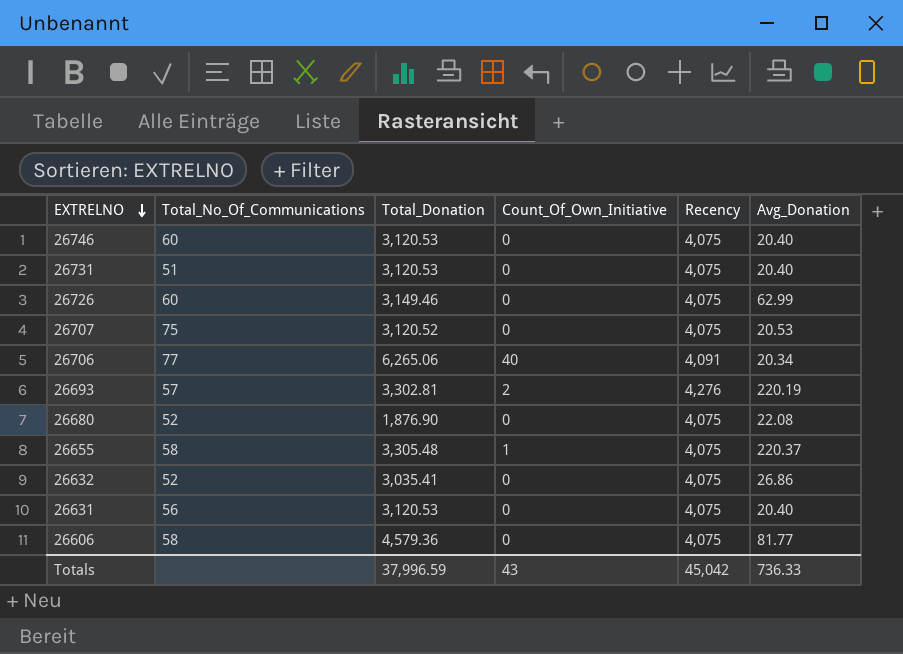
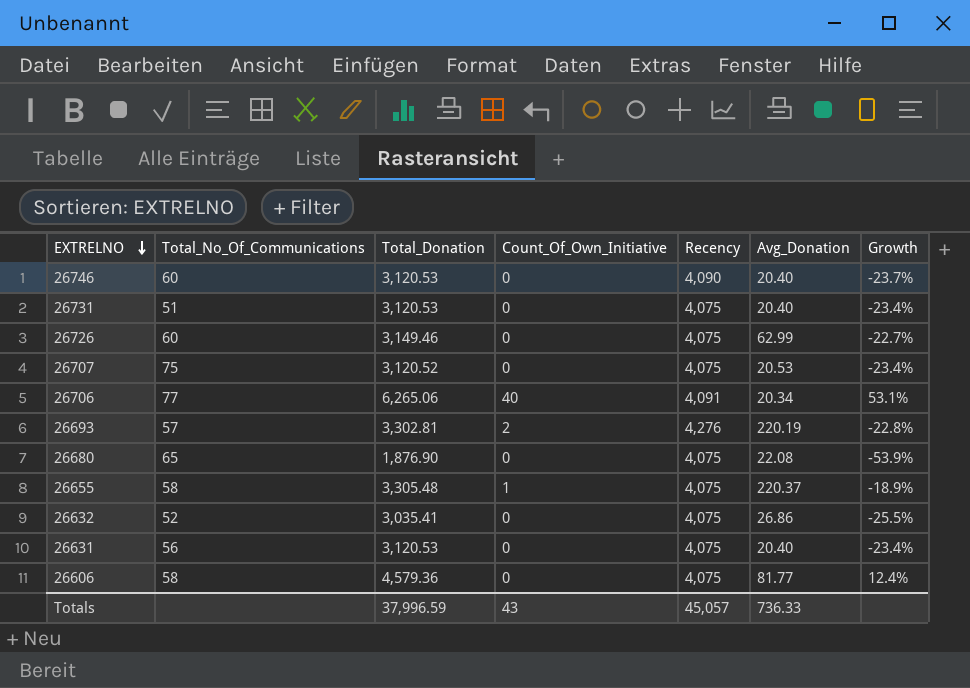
column Growth | formula: none -> ([Total_Donation] - [Recency]) / [Recency]
26746 | Recency: 4,075 -> 4,090
26680 | Total_No_Of_Communications: 52 -> 65
Totals | Recency: 45,042 -> 45,057

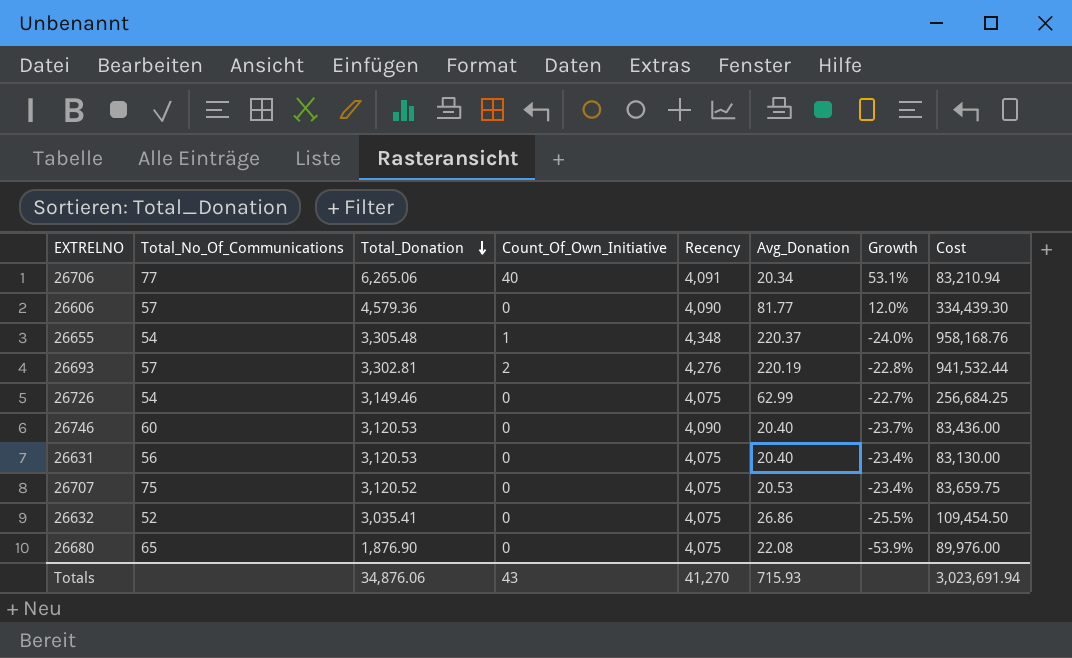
row order: EXTRELNO descending -> Total_Donation descending
column Cost | formula: none -> [Recency] * [Avg_Donation]
row 26731: 51 | 3,120.53 | 0 | 4,075 | 20.40 | -23.4% -> none
26606 | Total_No_Of_Communications: 58 -> 57
26606 | Recency: 4,075 -> 4,090
26606 | Growth: 12.4% -> 12.0%
26655 | Total_No_Of_Communications: 58 -> 54
26655 | Recency: 4,075 -> 4,348
26655 | Growth: -18.9% -> -24.0%
26726 | Total_No_Of_Communications: 60 -> 54
Totals | Total_Donation: 37,996.59 -> 34,876.06
Totals | Recency: 45,057 -> 41,270
Totals | Avg_Donation: 736.33 -> 715.93

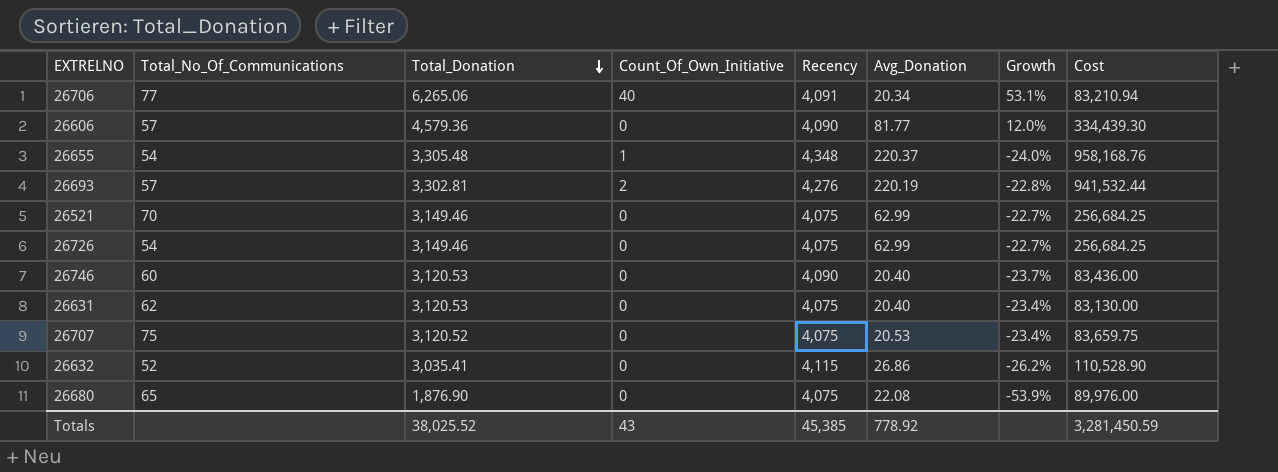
row 26521: none -> 70 | 3,149.46 | 0 | 4,075 | 62.99 | -22.7% | 256,684.25
26631 | Total_No_Of_Communications: 56 -> 62
26632 | Recency: 4,075 -> 4,115
26632 | Growth: -25.5% -> -26.2%
26632 | Cost: 109,454.50 -> 110,528.90
Totals | Total_Donation: 34,876.06 -> 38,025.52
Totals | Recency: 41,270 -> 45,385
Totals | Avg_Donation: 715.93 -> 778.92
Totals | Cost: 3,023,691.94 -> 3,281,450.59

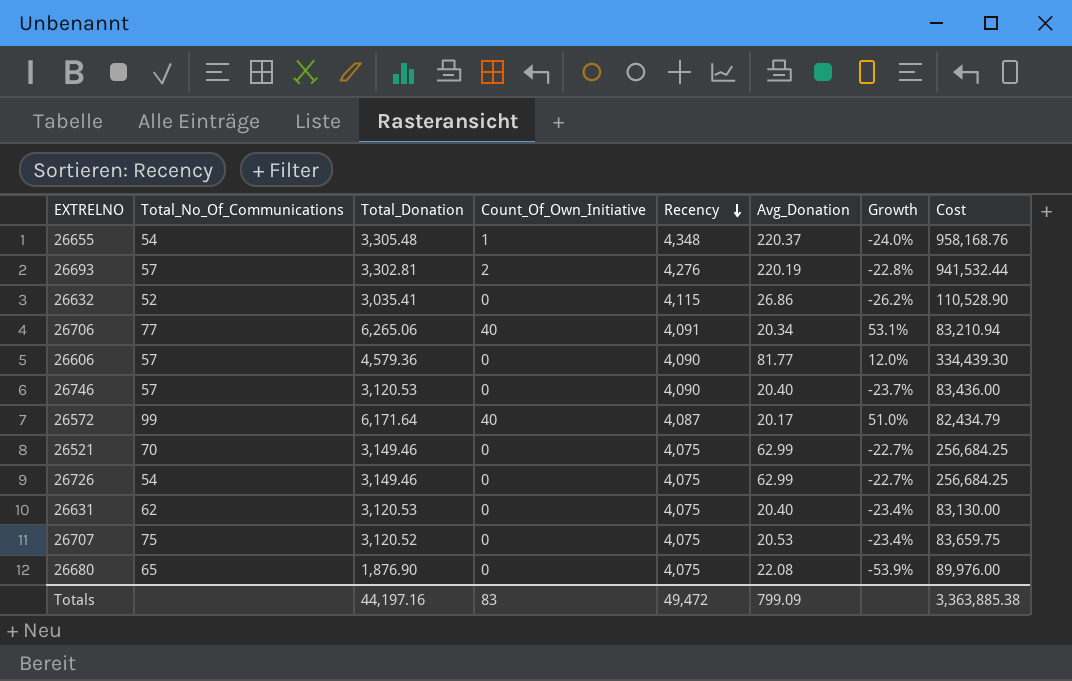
row order: Total_Donation descending -> Recency descending
26746 | Total_No_Of_Communications: 60 -> 57
row 26572: none -> 99 | 6,171.64 | 40 | 4,087 | 20.17 | 51.0% | 82,434.79
Totals | Total_Donation: 38,025.52 -> 44,197.16
Totals | Count_Of_Own_Initiative: 43 -> 83
Totals | Recency: 45,385 -> 49,472
Totals | Avg_Donation: 778.92 -> 799.09
Totals | Cost: 3,281,450.59 -> 3,363,885.38

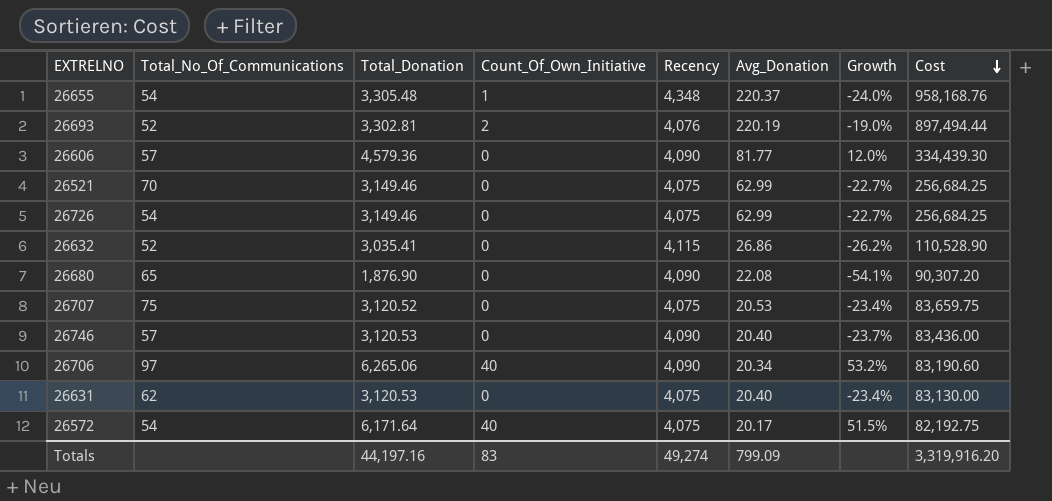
row order: Recency descending -> Cost descending
26693 | Total_No_Of_Communications: 57 -> 52
26693 | Recency: 4,276 -> 4,076
26693 | Growth: -22.8% -> -19.0%
26693 | Cost: 941,532.44 -> 897,494.44
26680 | Recency: 4,075 -> 4,090
26680 | Growth: -53.9% -> -54.1%
26680 | Cost: 89,976.00 -> 90,307.20
26706 | Total_No_Of_Communications: 77 -> 97
26706 | Recency: 4,091 -> 4,090
26706 | Growth: 53.1% -> 53.2%
26706 | Cost: 83,210.94 -> 83,190.60
26572 | Total_No_Of_Communications: 99 -> 54
26572 | Recency: 4,087 -> 4,075
26572 | Growth: 51.0% -> 51.5%
26572 | Cost: 82,434.79 -> 82,192.75
Totals | Recency: 49,472 -> 49,274
Totals | Cost: 3,363,885.38 -> 3,319,916.20

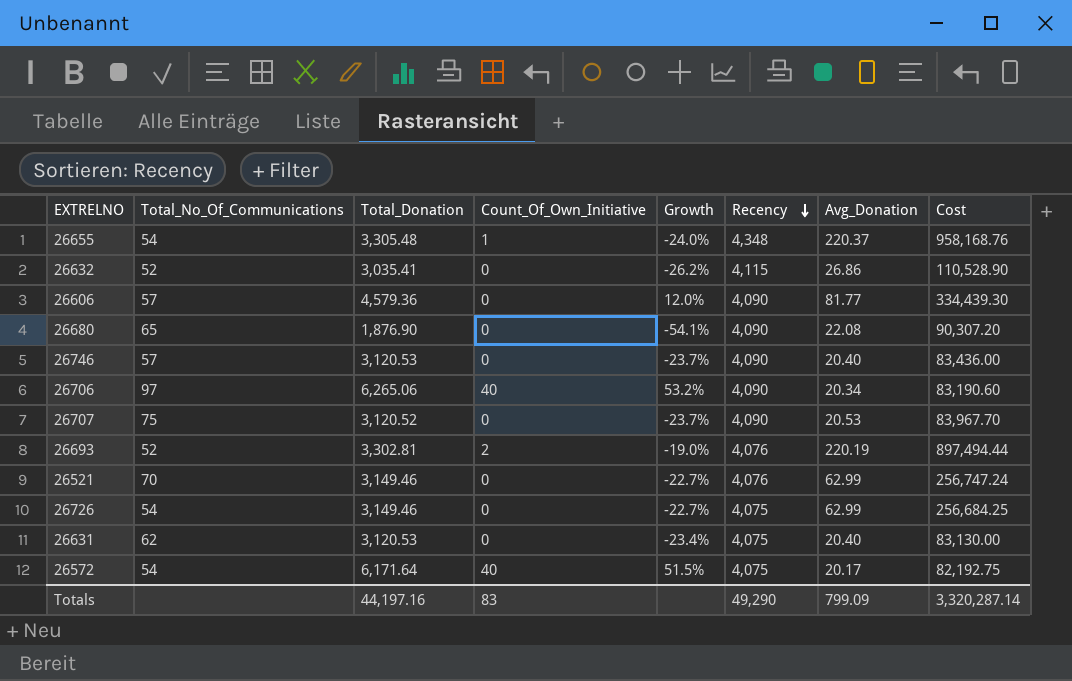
row order: Cost descending -> Recency descending
column Growth | position: 7 -> 5
26707 | Growth: -23.4% -> -23.7%
26707 | Recency: 4,075 -> 4,090
26707 | Cost: 83,659.75 -> 83,967.70
26521 | Recency: 4,075 -> 4,076
26521 | Cost: 256,684.25 -> 256,747.24
Totals | Recency: 49,274 -> 49,290
Totals | Cost: 3,319,916.20 -> 3,320,287.14

